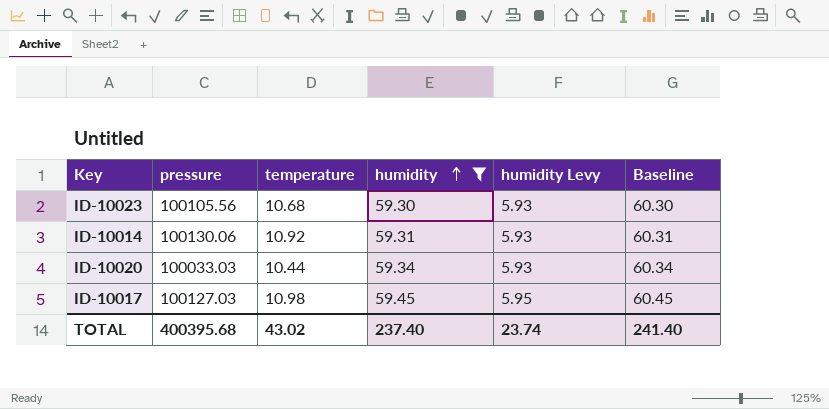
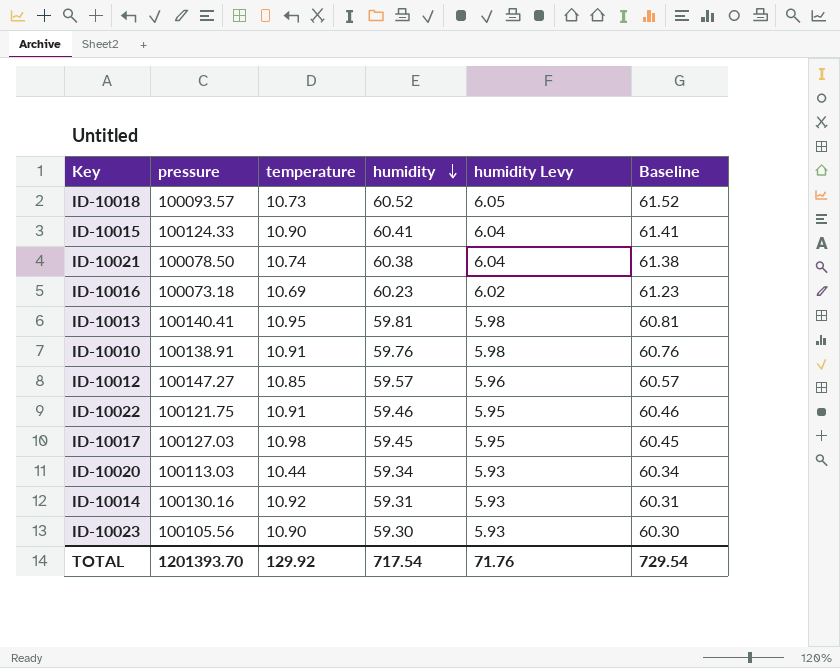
filter: humidity <= 59.45 -> none
row order: humidity ascending -> humidity descending
ID-10020 | pressure: 100033.03 -> 100113.03
ID-10014 | pressure: 100130.06 -> 100130.16
ID-10023 | temperature: 10.68 -> 10.90
TOTAL | pressure: 400395.68 -> 1201393.70
TOTAL | temperature: 43.02 -> 129.92
TOTAL | humidity: 237.40 -> 717.54
TOTAL | humidity Levy: 23.74 -> 71.76
TOTAL | Baseline: 241.40 -> 729.54

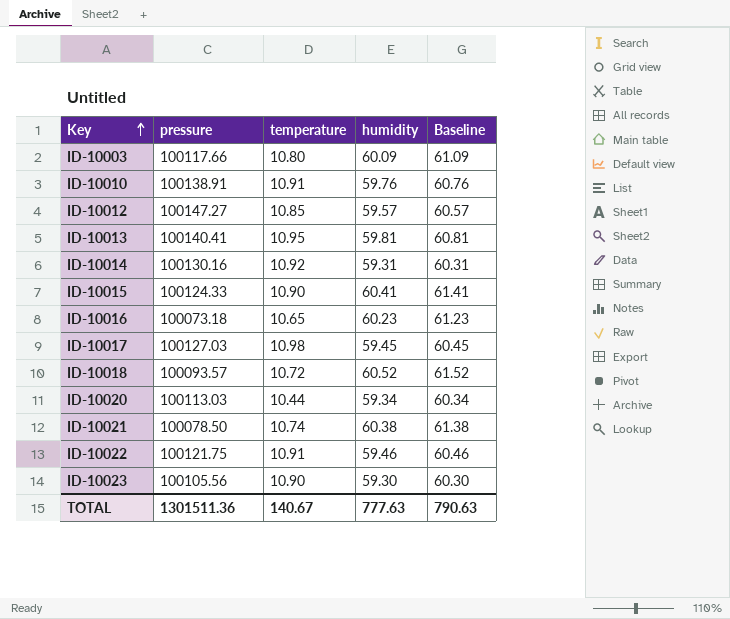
row order: humidity descending -> Key ascending
column humidity Levy | formula: [humidity] * 0.1 -> none
row ID-10003: none -> 100117.66 | 10.80 | 60.09 | 61.09
ID-10016 | temperature: 10.69 -> 10.65
ID-10018 | temperature: 10.73 -> 10.72
TOTAL | pressure: 1201393.70 -> 1301511.36
TOTAL | temperature: 129.92 -> 140.67
TOTAL | humidity: 717.54 -> 777.63
TOTAL | Baseline: 729.54 -> 790.63

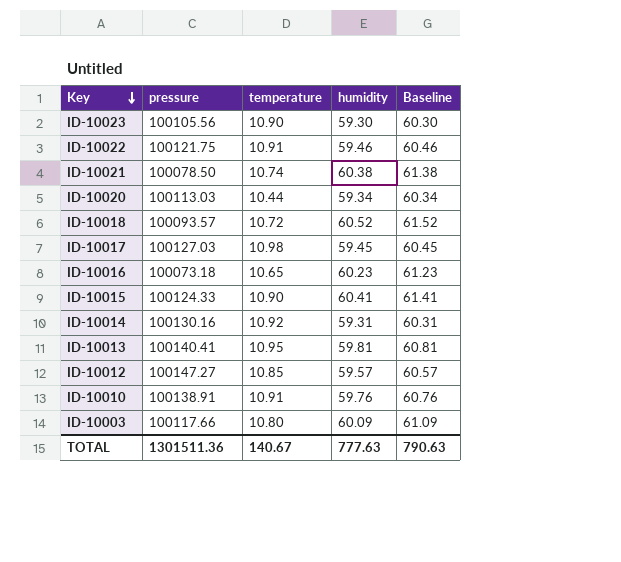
row order: Key ascending -> Key descending

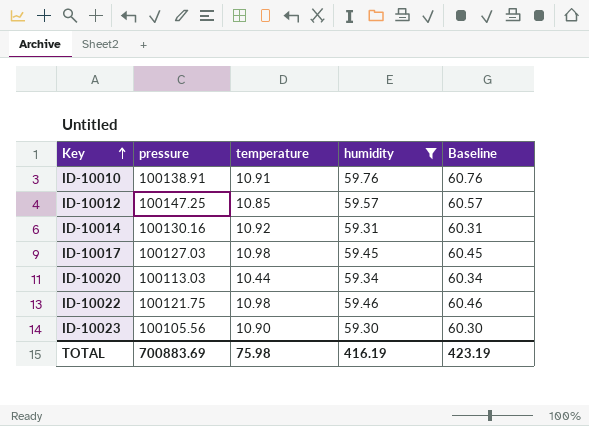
filter: none -> humidity <= 59.76
row order: Key descending -> Key ascending
ID-10012 | pressure: 100147.27 -> 100147.25
ID-10022 | temperature: 10.91 -> 10.98
TOTAL | pressure: 1301511.36 -> 700883.69
TOTAL | temperature: 140.67 -> 75.98
TOTAL | humidity: 777.63 -> 416.19
TOTAL | Baseline: 790.63 -> 423.19

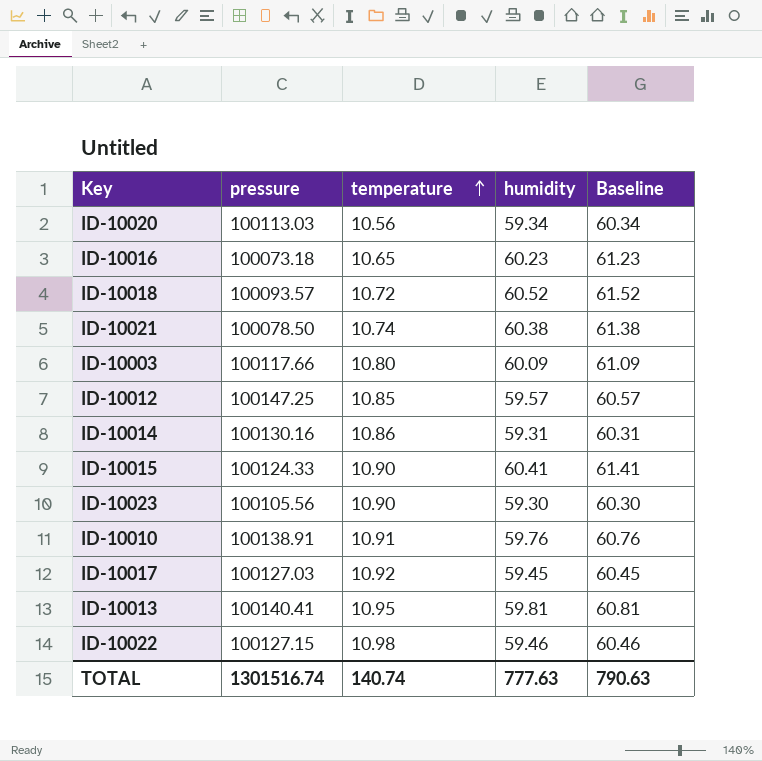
filter: humidity <= 59.76 -> none
row order: Key ascending -> temperature ascending
ID-10020 | temperature: 10.44 -> 10.56
ID-10014 | temperature: 10.92 -> 10.86
ID-10017 | temperature: 10.98 -> 10.92
ID-10022 | pressure: 100121.75 -> 100127.15
TOTAL | pressure: 700883.69 -> 1301516.74
TOTAL | temperature: 75.98 -> 140.74
TOTAL | humidity: 416.19 -> 777.63
TOTAL | Baseline: 423.19 -> 790.63

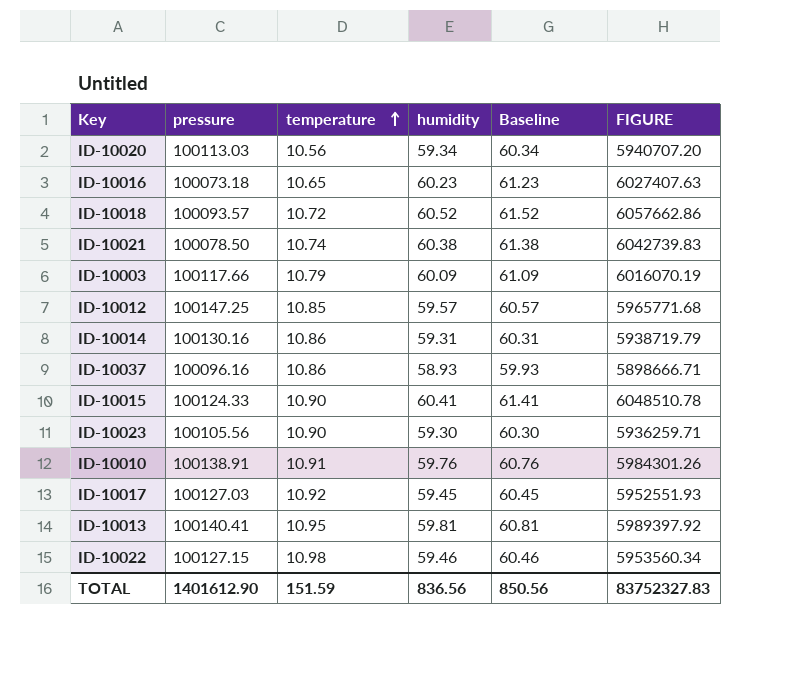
column FIGURE | formula: none -> [pressure] * [humidity]
ID-10003 | temperature: 10.80 -> 10.79
row ID-10037: none -> 100096.16 | 10.86 | 58.93 | 59.93 | 5898666.71
TOTAL | pressure: 1301516.74 -> 1401612.90
TOTAL | temperature: 140.74 -> 151.59
TOTAL | humidity: 777.63 -> 836.56
TOTAL | Baseline: 790.63 -> 850.56

